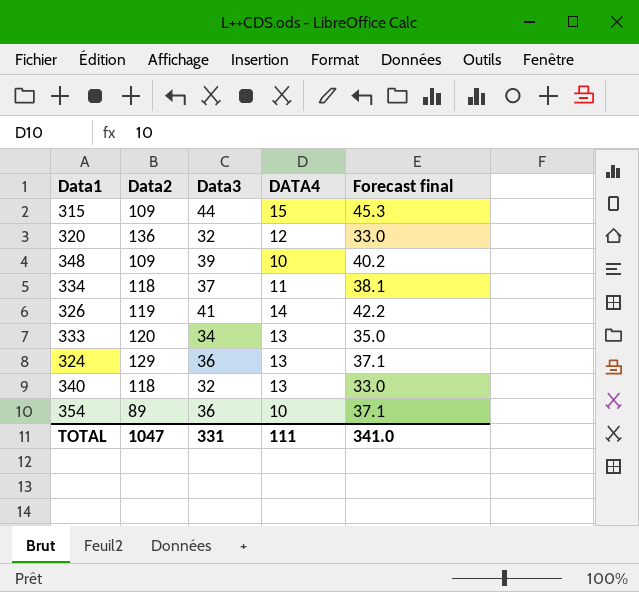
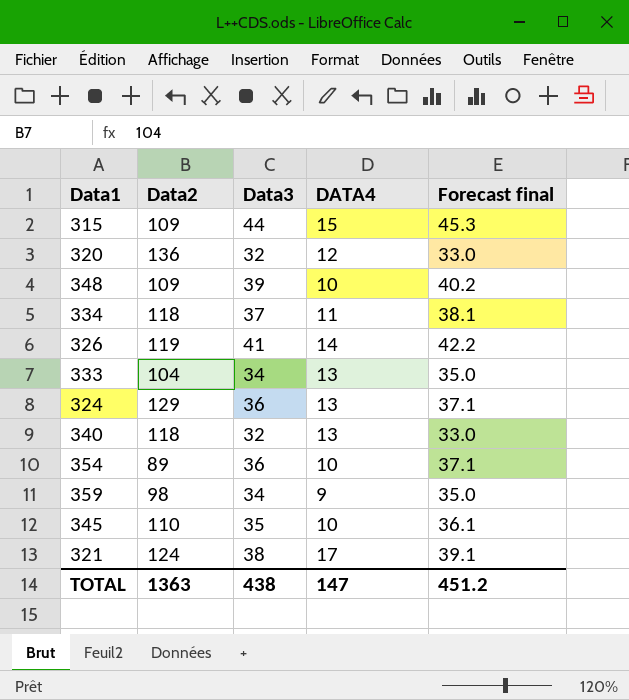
333 | Data2: 120 -> 104
row 359: none -> 98 | 34 | 9 | 35.0
row 345: none -> 110 | 35 | 10 | 36.1
row 321: none -> 124 | 38 | 17 | 39.1
TOTAL | Data2: 1047 -> 1363
TOTAL | Data3: 331 -> 438
TOTAL | DATA4: 111 -> 147
TOTAL | Forecast final: 341.0 -> 451.2

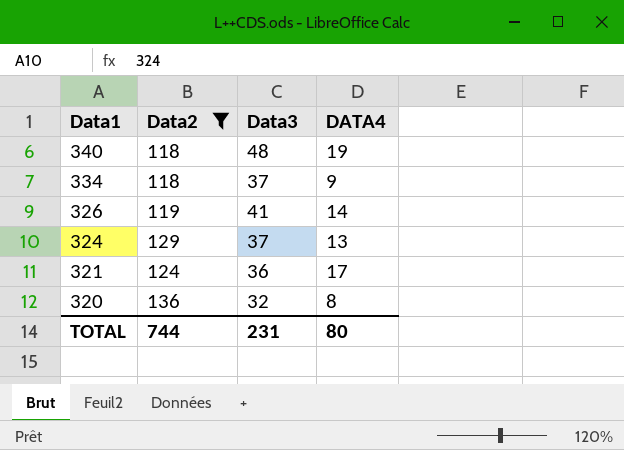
filter: none -> Data2 >= 118
row order: none -> Data1 descending
column Forecast final | formula: [Data3] * 1.03 -> none
340 | Data3: 32 -> 48
340 | DATA4: 13 -> 19
334 | DATA4: 11 -> 9
324 | Data3: 36 -> 37
321 | Data3: 38 -> 36
320 | DATA4: 12 -> 8
TOTAL | Data2: 1363 -> 744
TOTAL | Data3: 438 -> 231
TOTAL | DATA4: 147 -> 80

